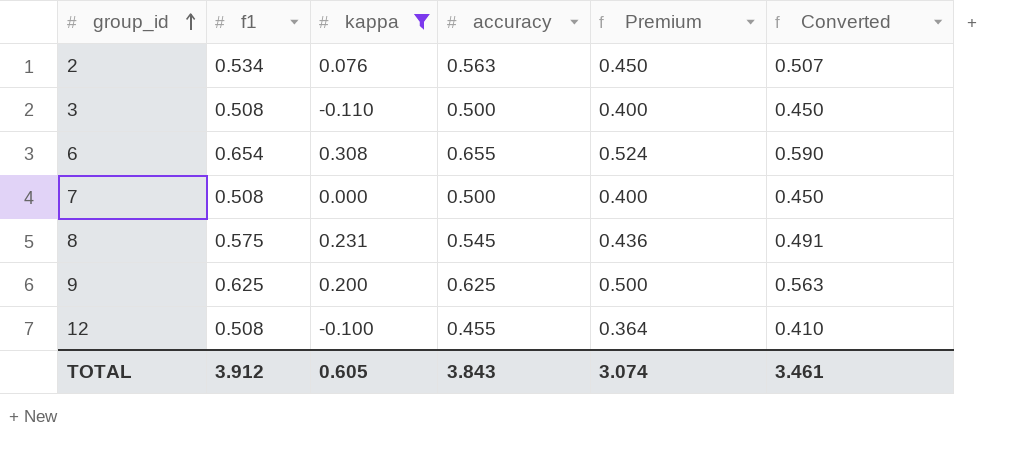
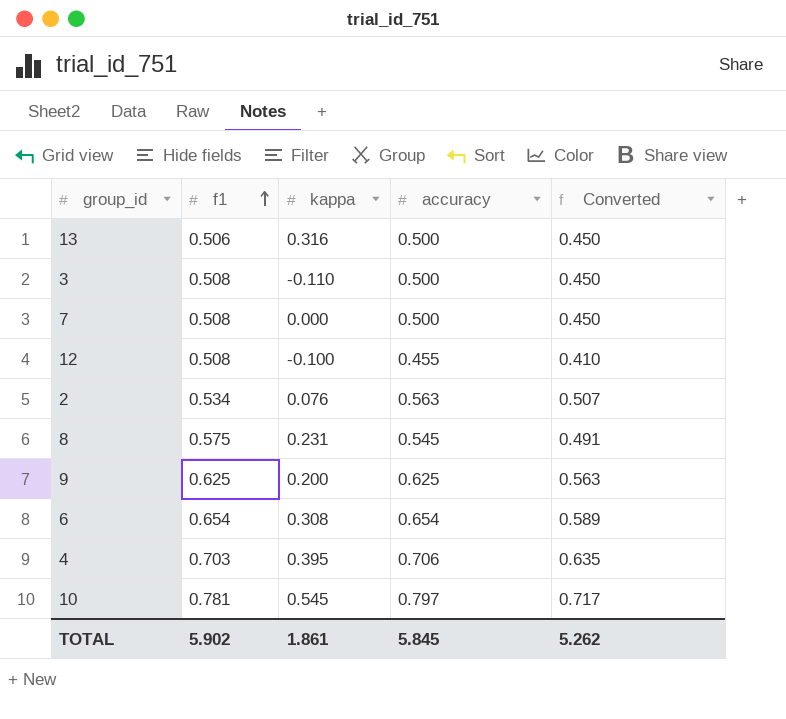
filter: kappa <= 0.308 -> none
row order: group_id ascending -> f1 ascending
column Premium | formula: [accuracy] * 0.8 -> none
6 | accuracy: 0.655 -> 0.654
6 | Converted: 0.590 -> 0.589
TOTAL | f1: 3.912 -> 5.902
TOTAL | kappa: 0.605 -> 1.861
TOTAL | accuracy: 3.843 -> 5.845
TOTAL | Converted: 3.461 -> 5.262

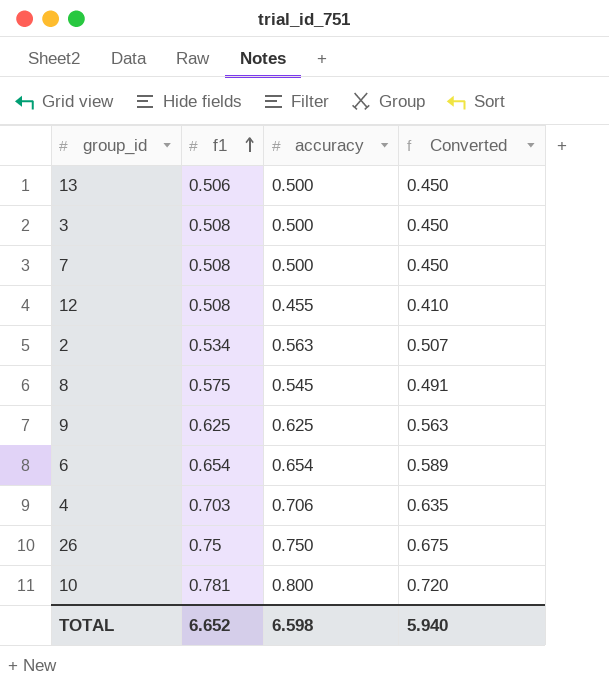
column kappa | position: 3 -> none
row 26: none -> 0.75 | 0.750 | 0.675
10 | accuracy: 0.797 -> 0.800
10 | Converted: 0.717 -> 0.720
TOTAL | f1: 5.902 -> 6.652
TOTAL | accuracy: 5.845 -> 6.598
TOTAL | Converted: 5.262 -> 5.940

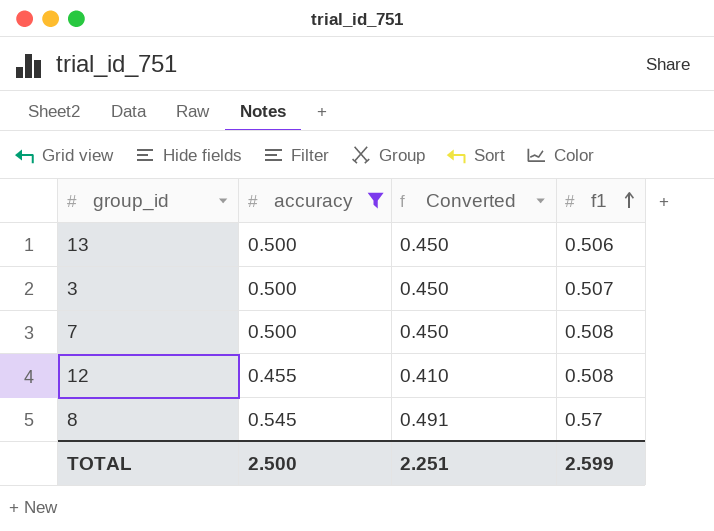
filter: none -> accuracy <= 0.545
column f1 | position: 2 -> 4
3 | f1: 0.508 -> 0.507
8 | f1: 0.575 -> 0.57
TOTAL | accuracy: 6.598 -> 2.500
TOTAL | Converted: 5.940 -> 2.251
TOTAL | f1: 6.652 -> 2.599

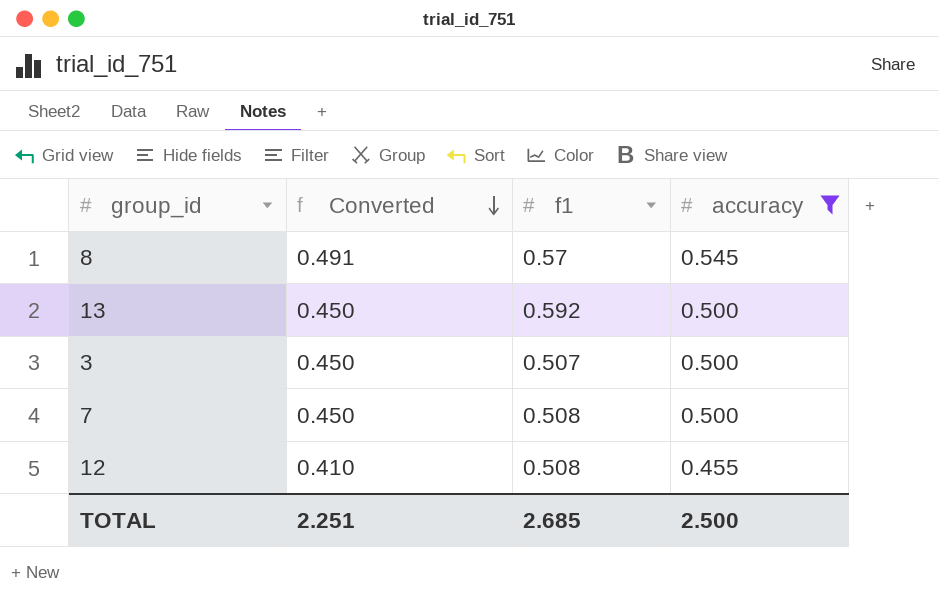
row order: f1 ascending -> Converted descending
column accuracy | position: 2 -> 4
13 | f1: 0.506 -> 0.592
TOTAL | f1: 2.599 -> 2.685

